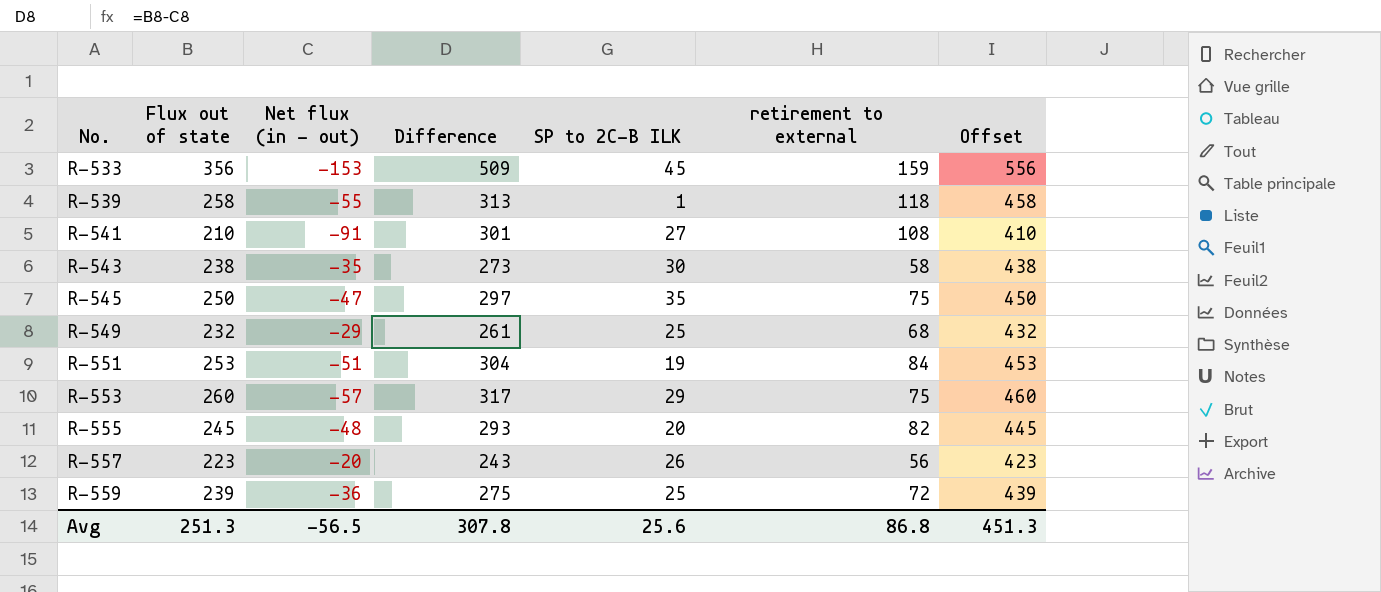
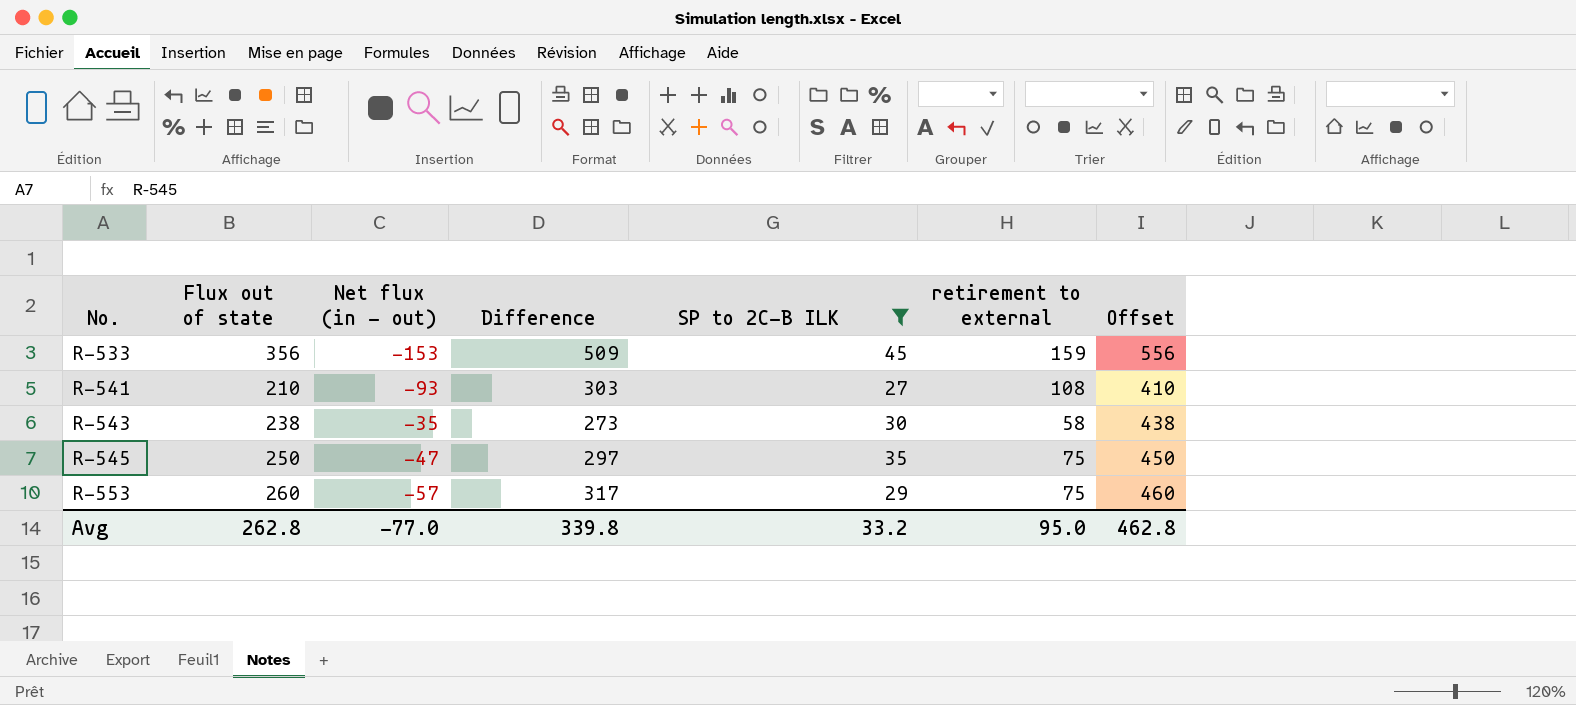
filter: none -> SP to 2C-B ILK >= 27
R-541 | Net flux (in - out): -91 -> -93
R-541 | Difference: 301 -> 303
Avg | Flux out of state: 251.3 -> 262.8
Avg | Net flux (in - out): -56.5 -> -77.0
Avg | Difference: 307.8 -> 339.8
Avg | SP to 2C-B ILK: 25.6 -> 33.2
Avg | retirement to external: 86.8 -> 95.0
Avg | Offset: 451.3 -> 462.8

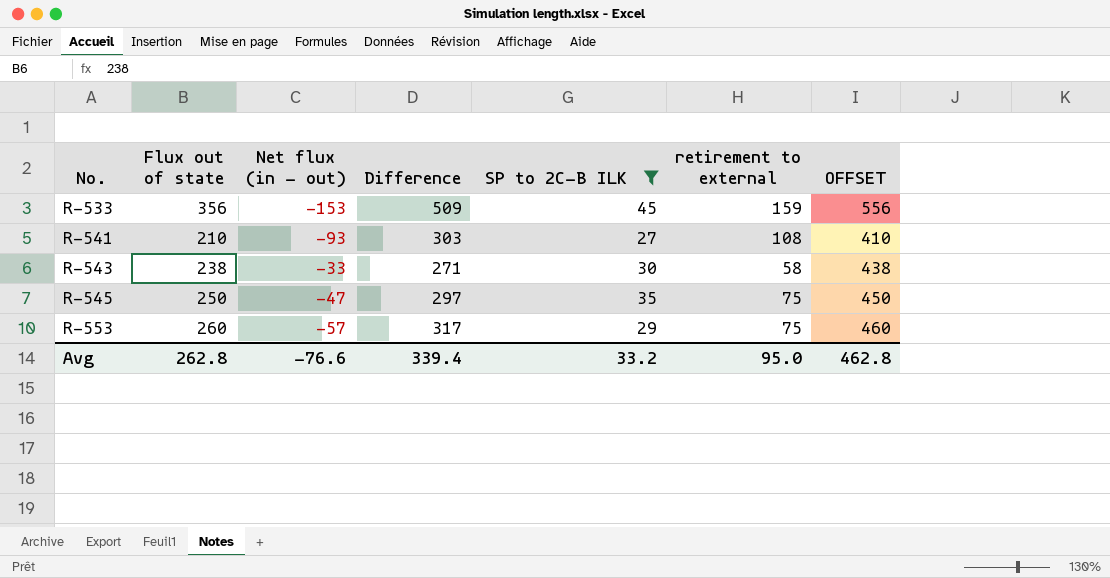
column name: Offset -> OFFSET
R-543 | Net flux (in - out): -35 -> -33
R-543 | Difference: 273 -> 271
Avg | Net flux (in - out): -77.0 -> -76.6
Avg | Difference: 339.8 -> 339.4

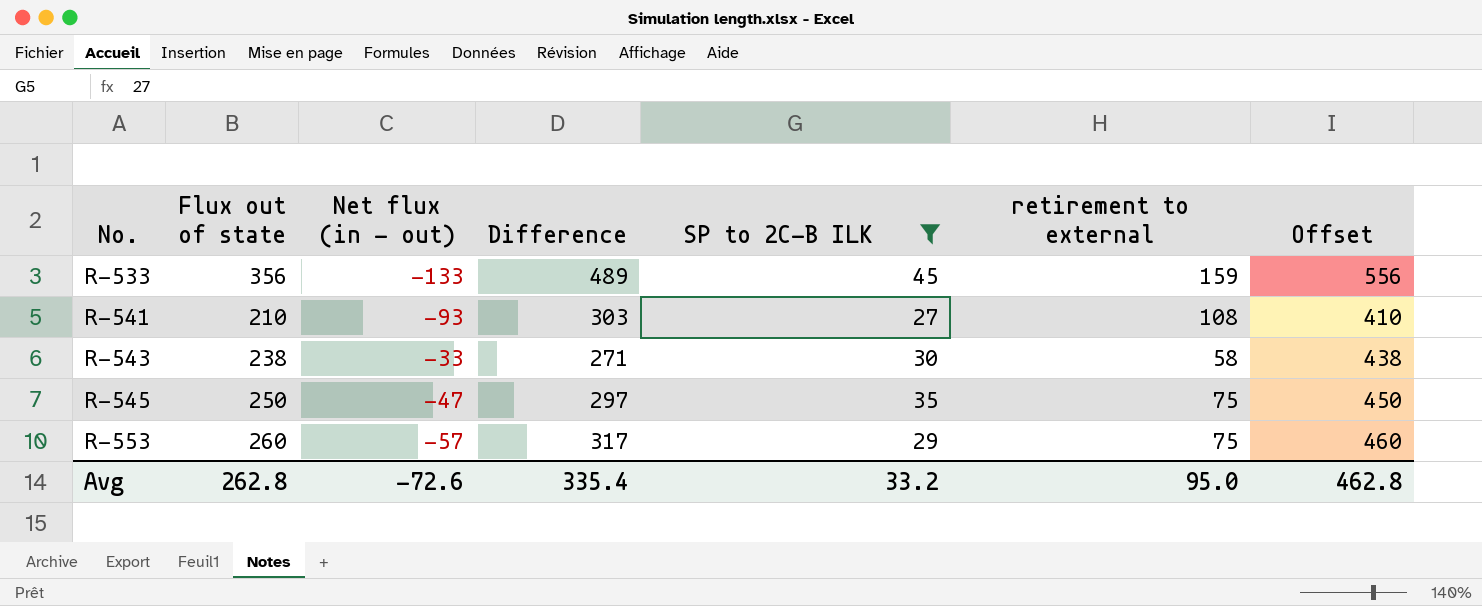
column name: OFFSET -> Offset
R-533 | Net flux (in - out): -153 -> -133
R-533 | Difference: 509 -> 489
Avg | Net flux (in - out): -76.6 -> -72.6
Avg | Difference: 339.4 -> 335.4

